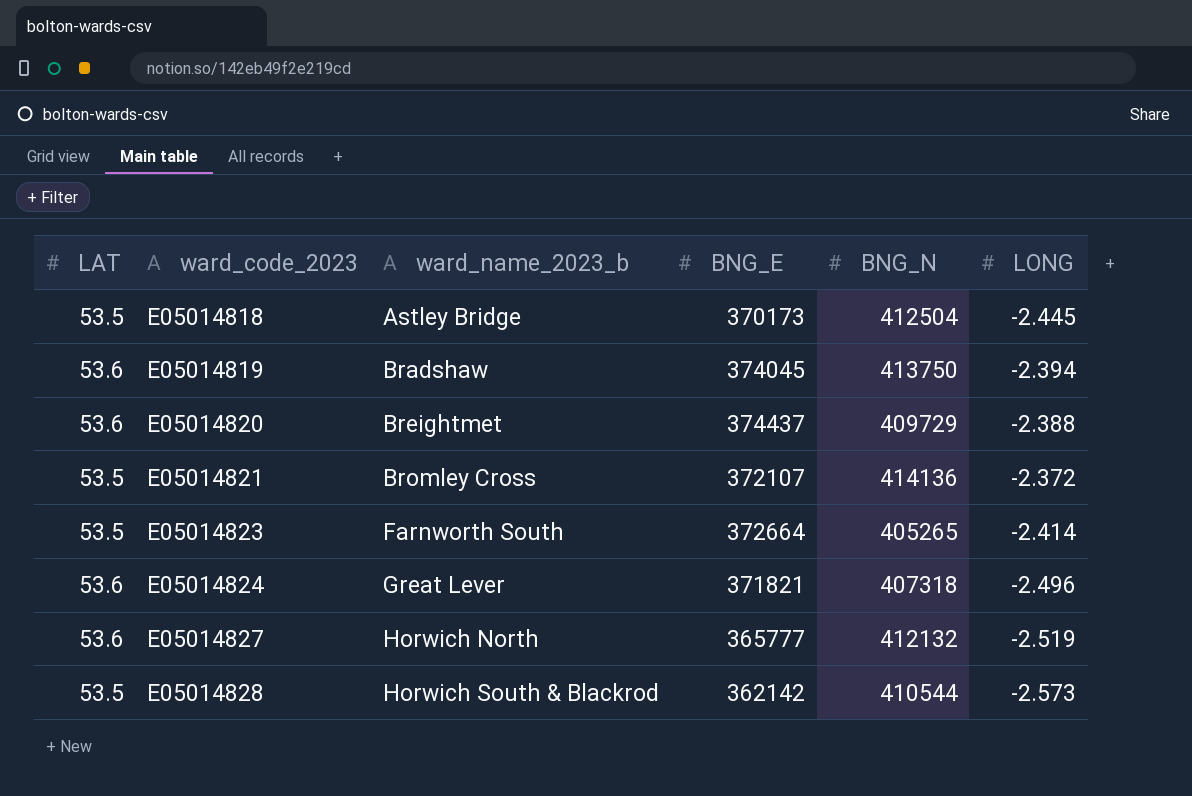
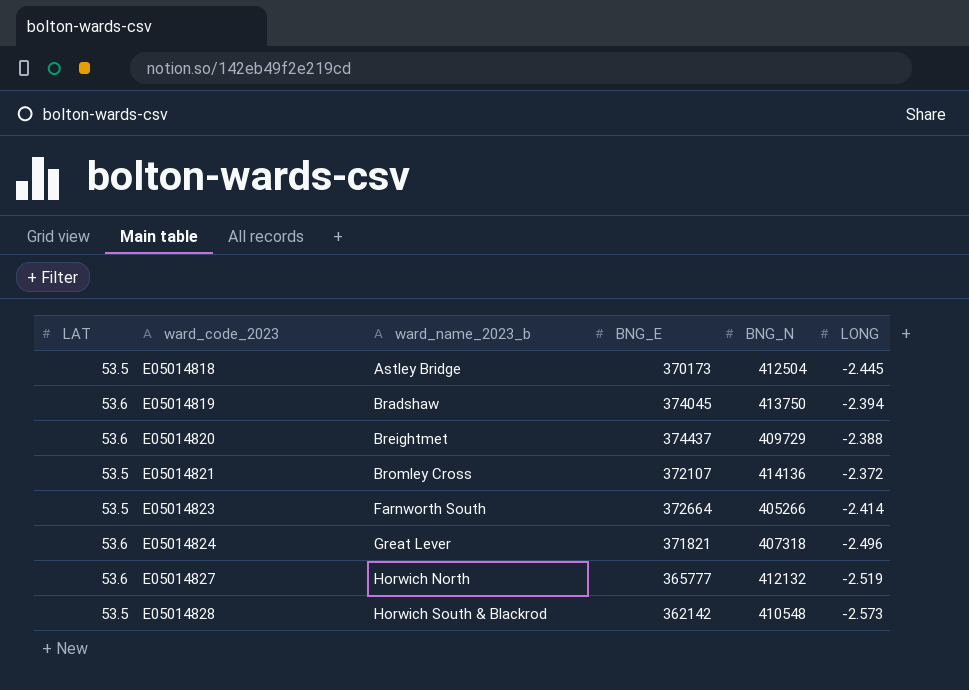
E05014823 | BNG_N: 405265 -> 405266
E05014828 | BNG_N: 410544 -> 410548

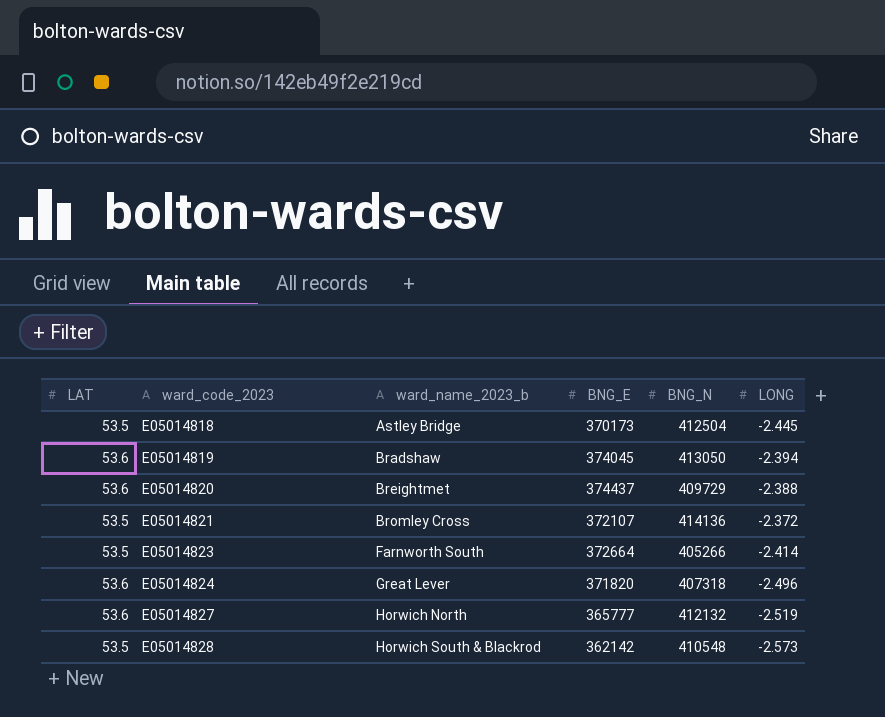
E05014819 | BNG_N: 413750 -> 413050
E05014824 | BNG_E: 371821 -> 371820

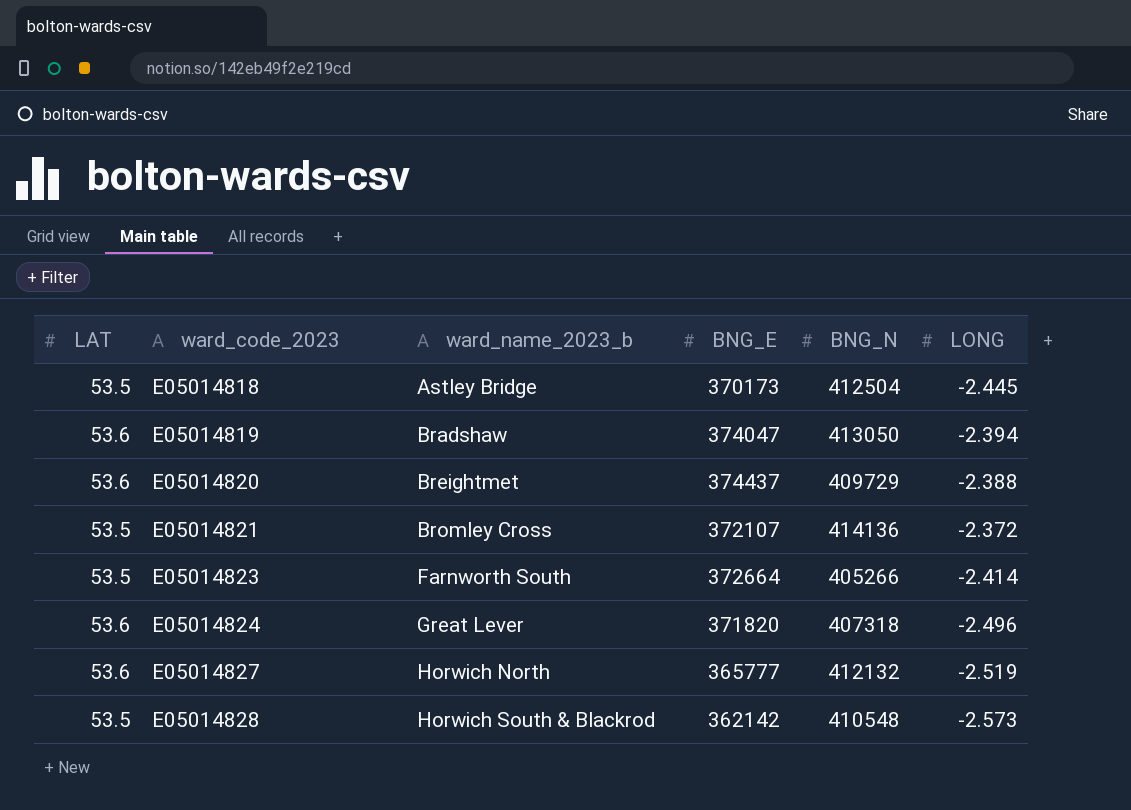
E05014819 | BNG_E: 374045 -> 374047

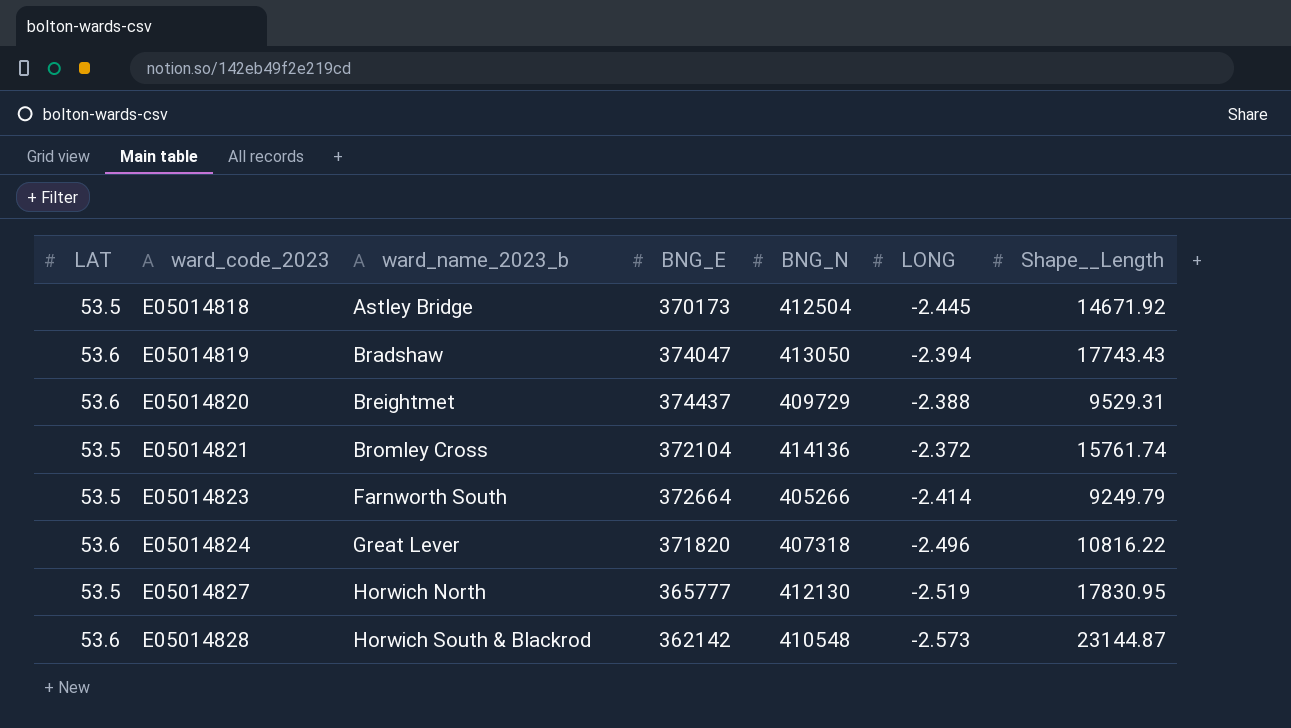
column Shape__Length | position: none -> 7
E05014821 | BNG_E: 372107 -> 372104
E05014827 | LAT: 53.6 -> 53.5
E05014827 | BNG_N: 412132 -> 412130
E05014828 | LAT: 53.5 -> 53.6

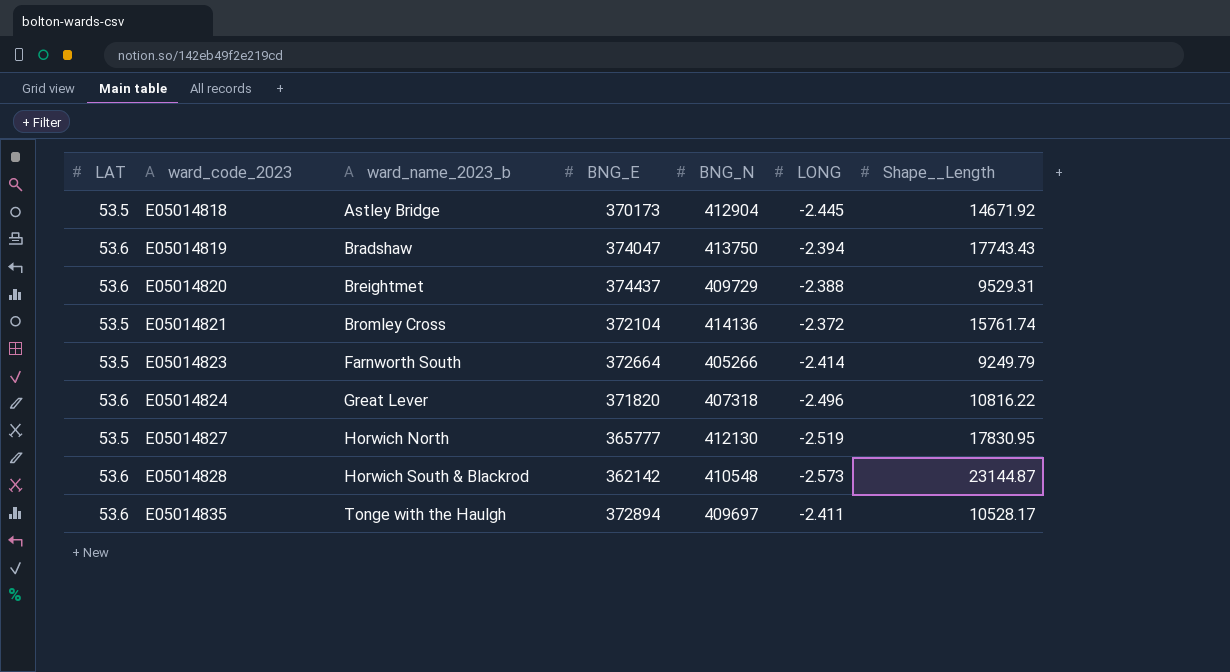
E05014818 | BNG_N: 412504 -> 412904
E05014819 | BNG_N: 413050 -> 413750
row E05014835: none -> 53.6 | Tonge with the Haulgh | 372894 | 409697 | -2.411 | 10528.17

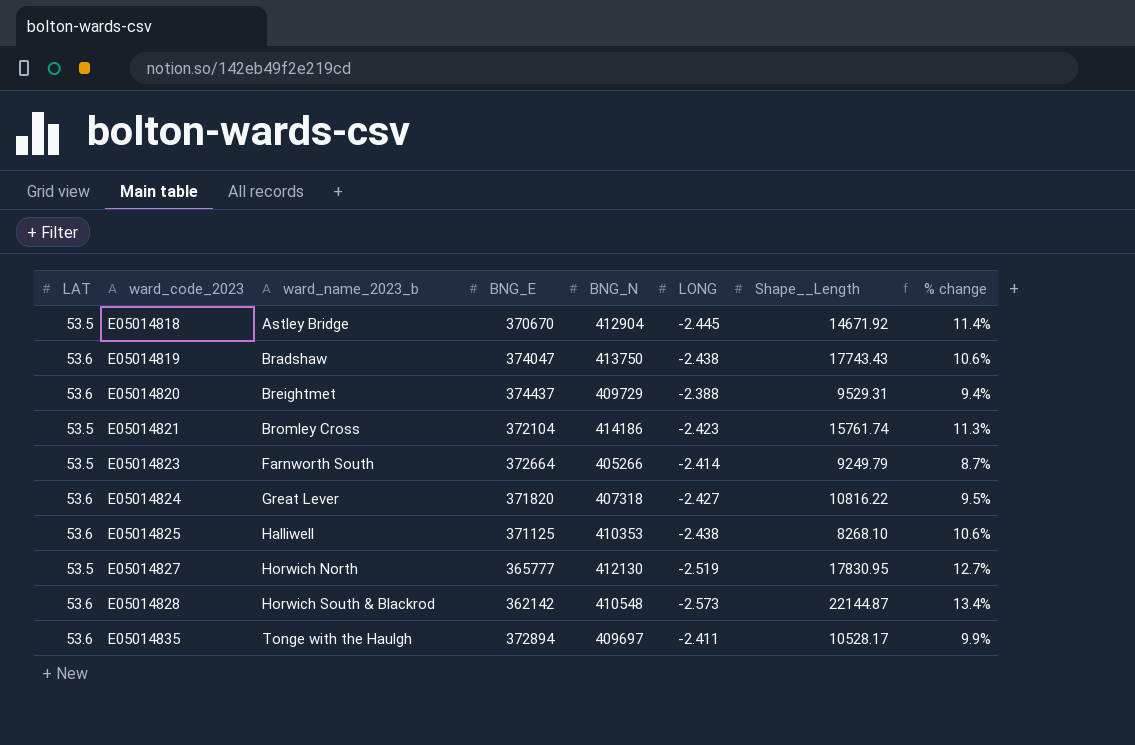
column % change | formula: none -> ([BNG_N] - [BNG_E]) / [BNG_E]
E05014818 | BNG_E: 370173 -> 370670
E05014819 | LONG: -2.394 -> -2.438
E05014821 | BNG_N: 414136 -> 414186
E05014821 | LONG: -2.372 -> -2.423
E05014824 | LONG: -2.496 -> -2.427
row E05014825: none -> 53.6 | Halliwell | 371125 | 410353 | -2.438 | 8268.10 | 10.6%
E05014828 | Shape__Length: 23144.87 -> 22144.87

